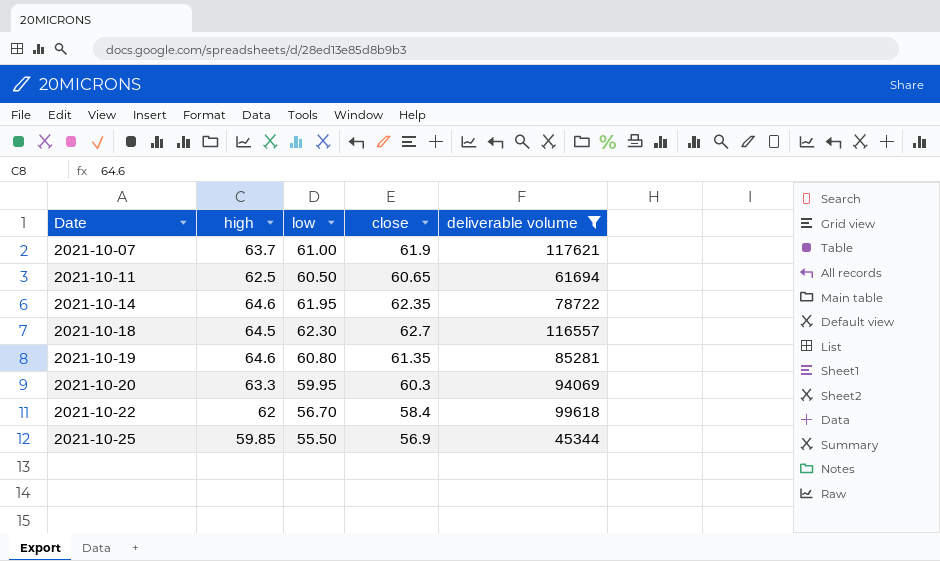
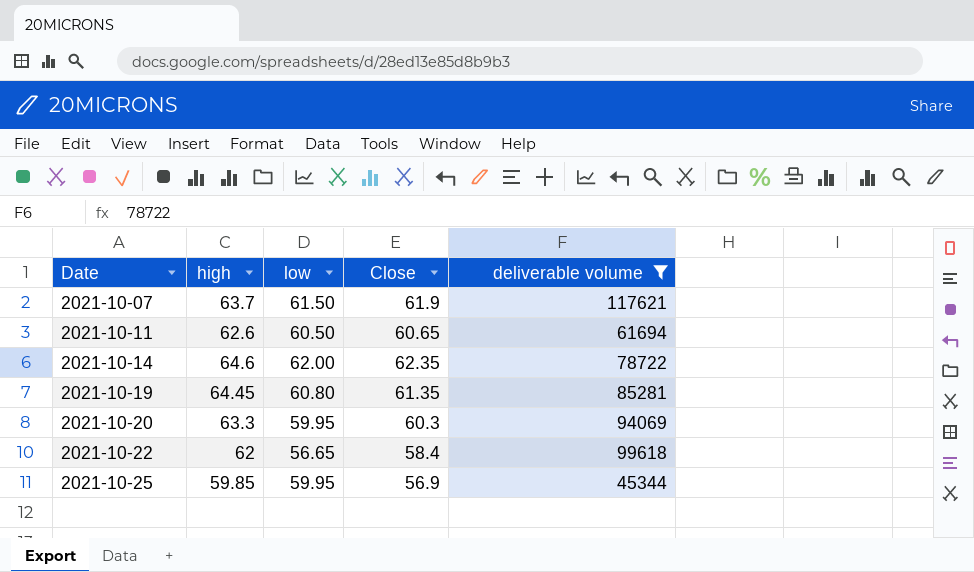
column name: close -> Close
row 2021-10-18: 64.5 | 62.30 | 62.7 | 116557 -> none
2021-10-07 | low: 61.00 -> 61.50
2021-10-11 | high: 62.5 -> 62.6
2021-10-14 | low: 61.95 -> 62.00
2021-10-19 | high: 64.6 -> 64.45
2021-10-22 | low: 56.70 -> 56.65
2021-10-25 | low: 55.50 -> 59.95

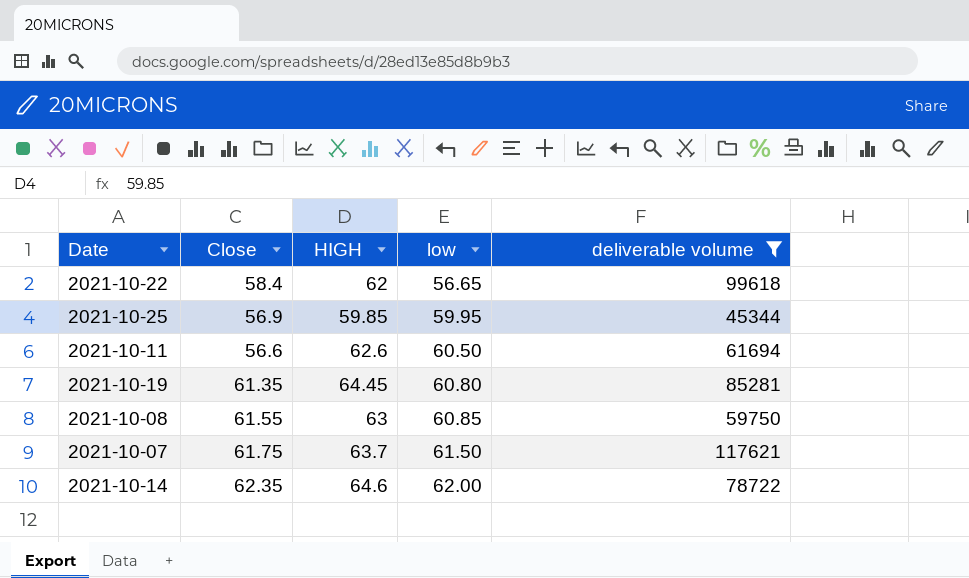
row order: Date ascending -> low ascending
column Close | position: 4 -> 2
column name: high -> HIGH
row 2021-10-20: 63.3 | 59.95 | 60.3 | 94069 -> none
2021-10-11 | Close: 60.65 -> 56.6
row 2021-10-08: none -> 61.55 | 63 | 60.85 | 59750
2021-10-07 | Close: 61.9 -> 61.75

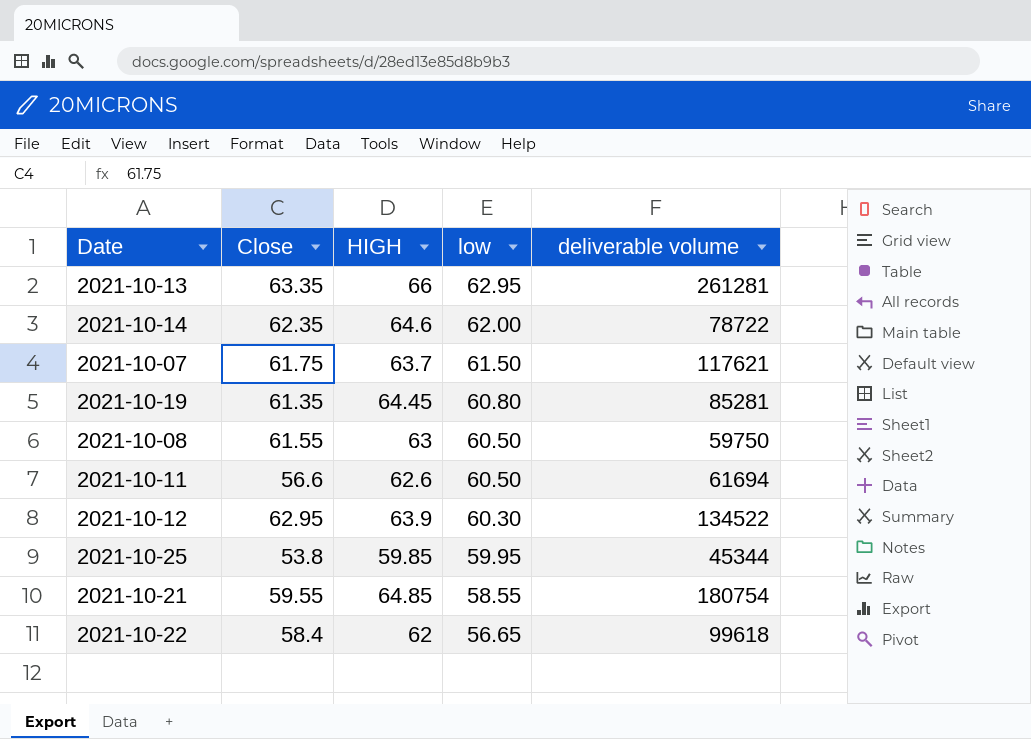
filter: deliverable volume <= 117621 -> none
row order: low ascending -> low descending
2021-10-08 | low: 60.85 -> 60.50
2021-10-25 | Close: 56.9 -> 53.8

